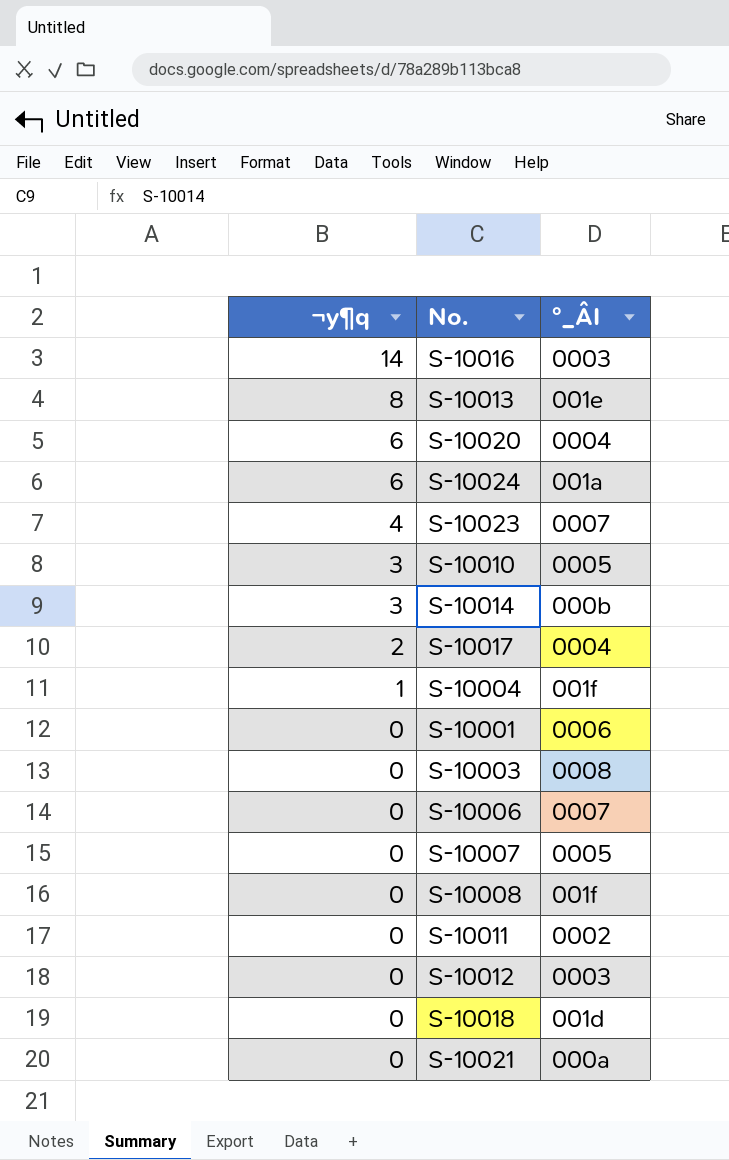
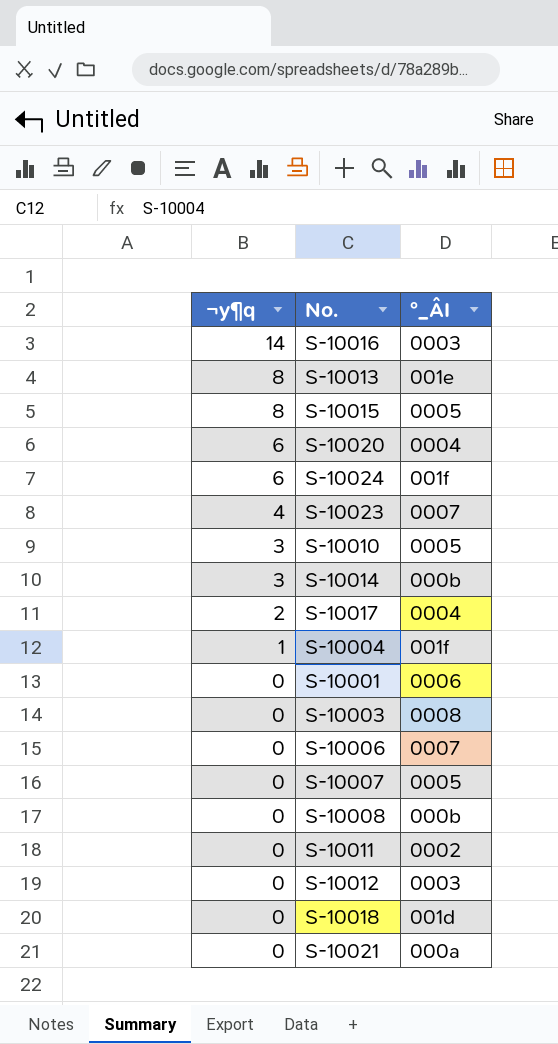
row S-10015: none -> 8 | 0005
S-10024 | °_ÂI: 001a -> 001f
S-10008 | °_ÂI: 001f -> 000b

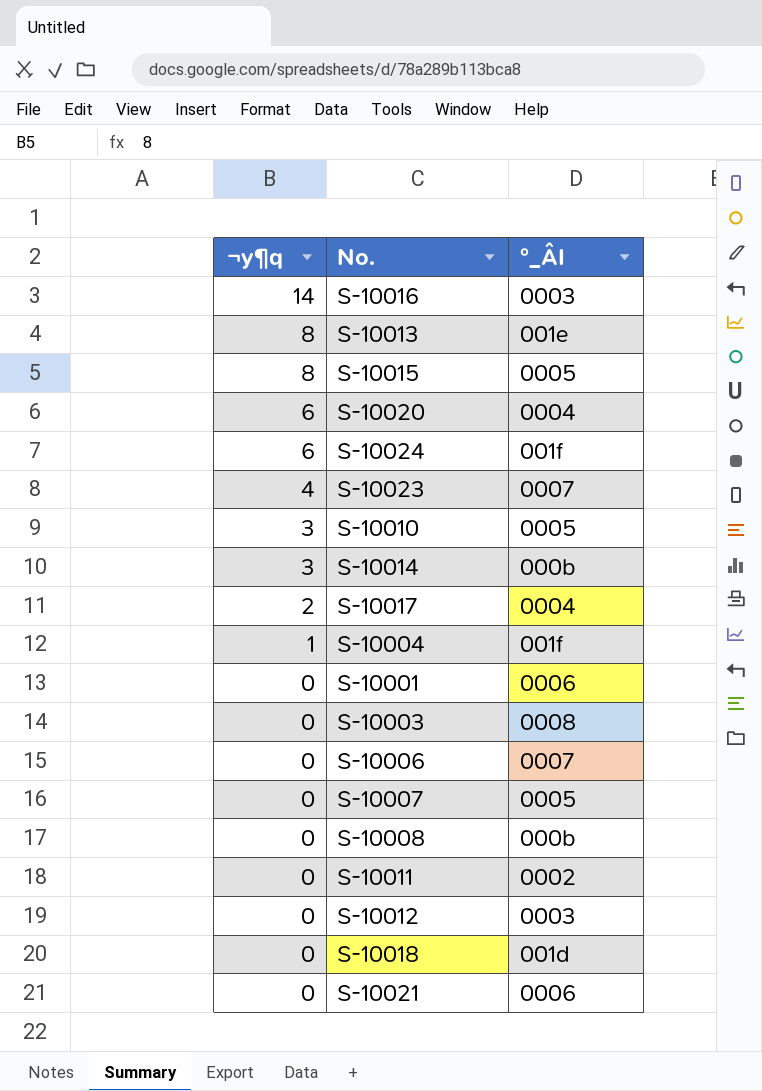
S-10021 | °_ÂI: 000a -> 0006

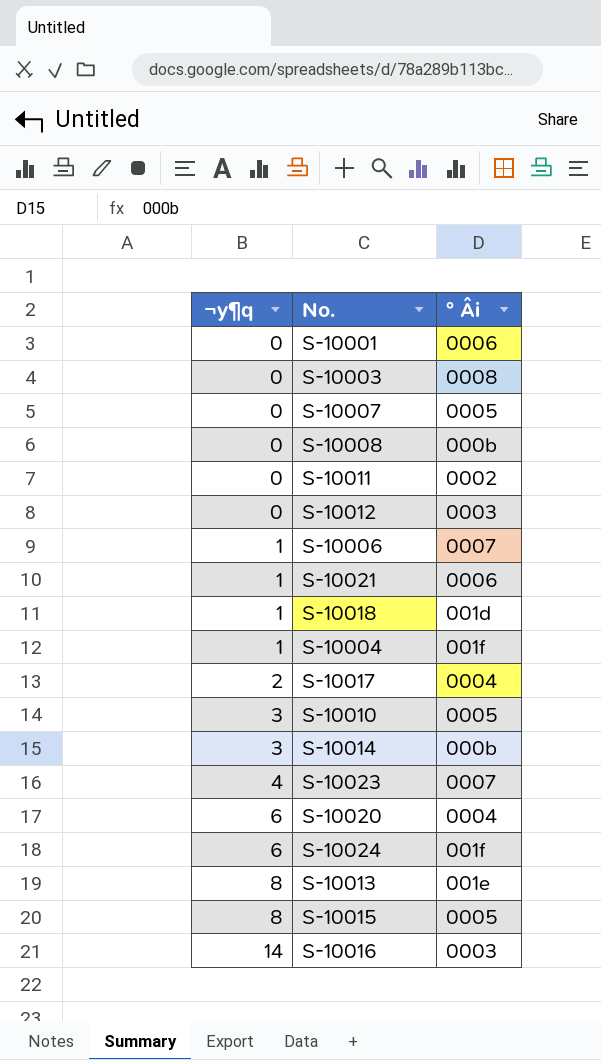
row order: ¬y¶q descending -> ¬y¶q ascending
column name: °_ÂI -> ° Âi
S-10006 | ¬y¶q: 0 -> 1
S-10021 | ¬y¶q: 0 -> 1
S-10018 | ¬y¶q: 0 -> 1

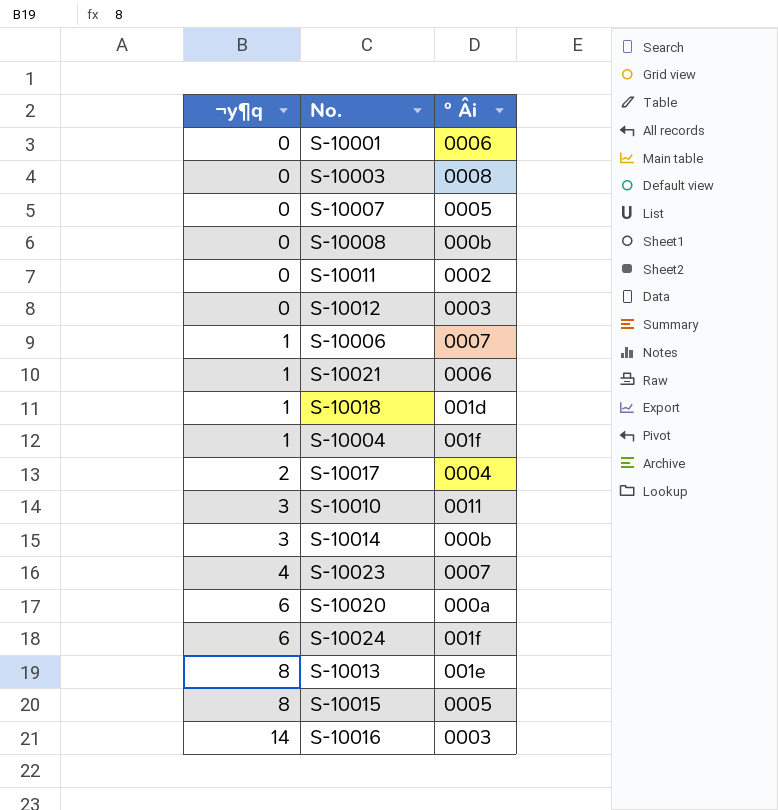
S-10010 | ° Âi: 0005 -> 0011
S-10020 | ° Âi: 0004 -> 000a

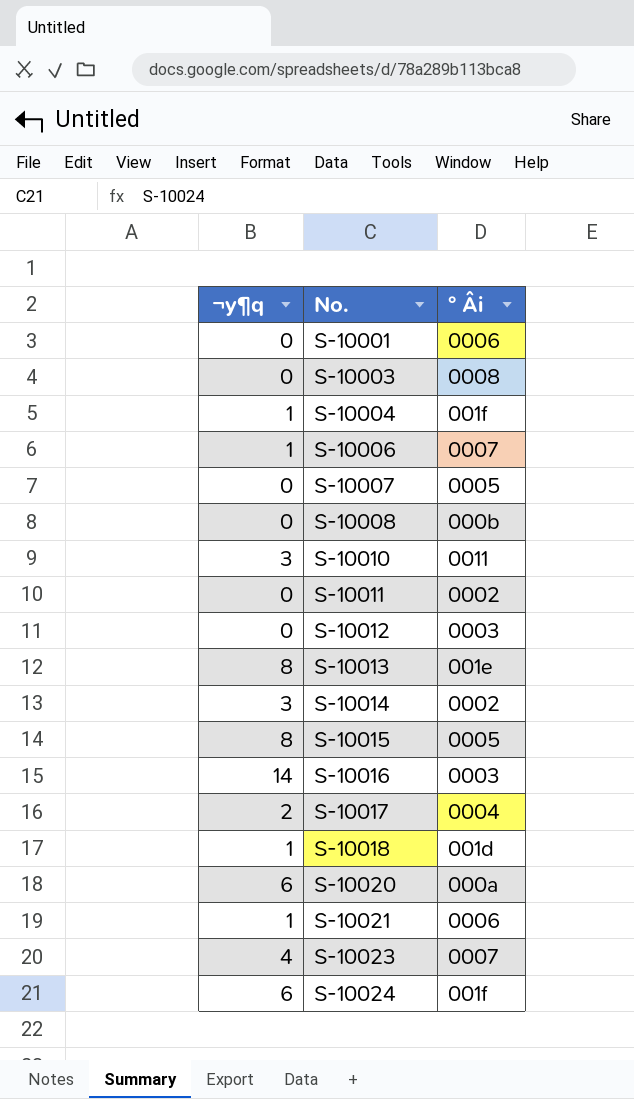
row order: ¬y¶q ascending -> No. ascending
S-10014 | ° Âi: 000b -> 0002

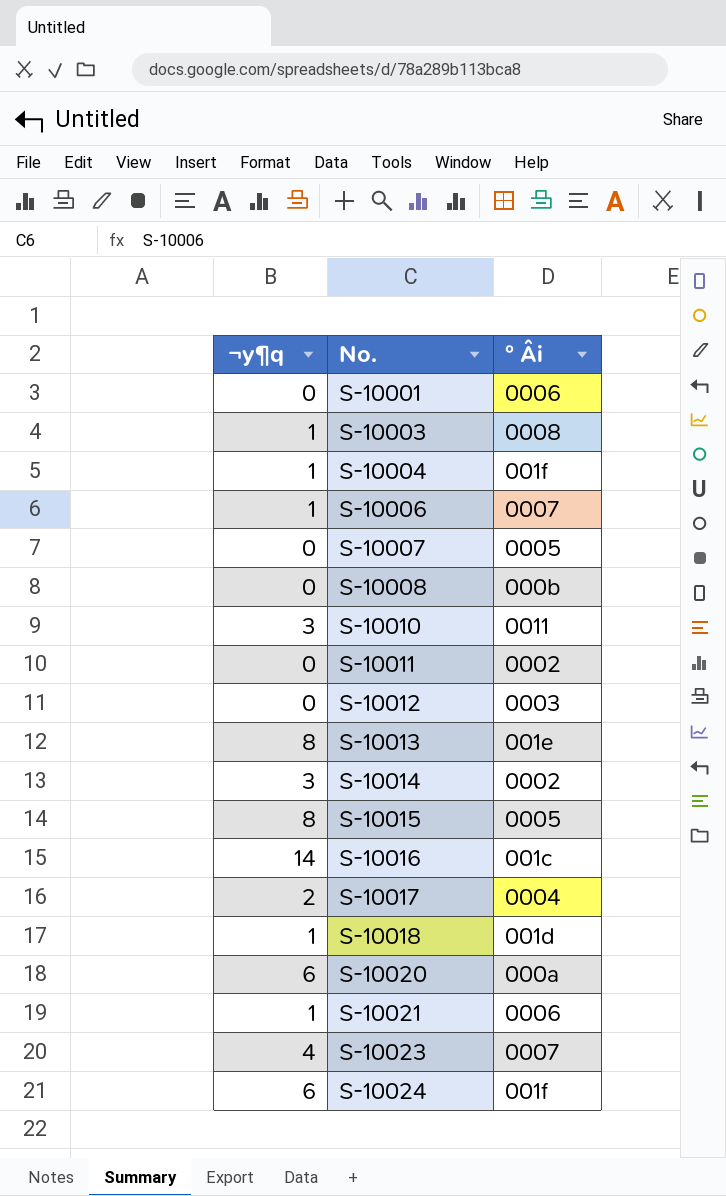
S-10003 | ¬y¶q: 0 -> 1
S-10016 | ° Âi: 0003 -> 001c

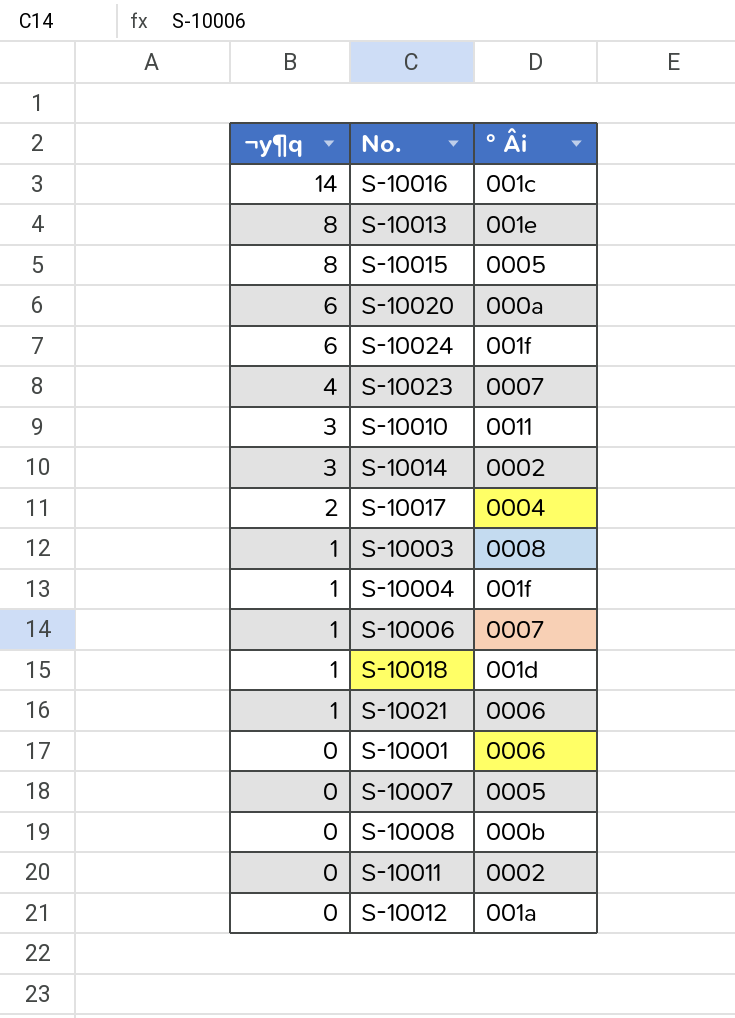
row order: No. ascending -> ¬y¶q descending
S-10012 | ° Âi: 0003 -> 001a

